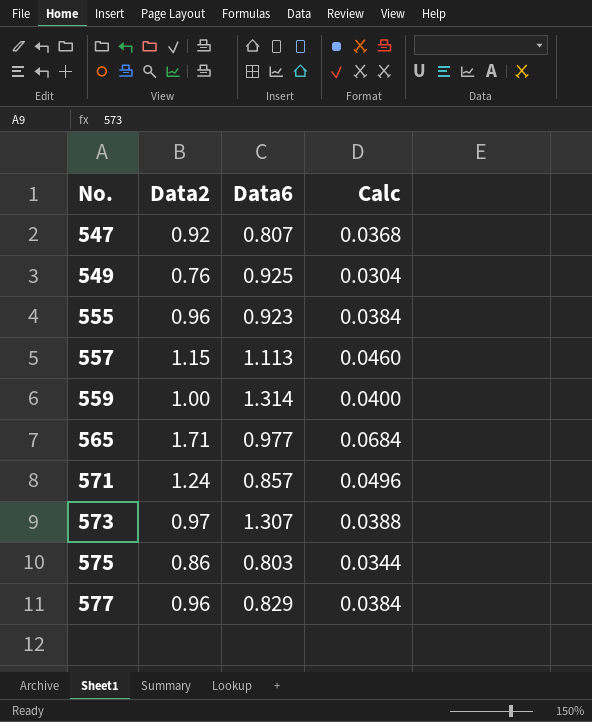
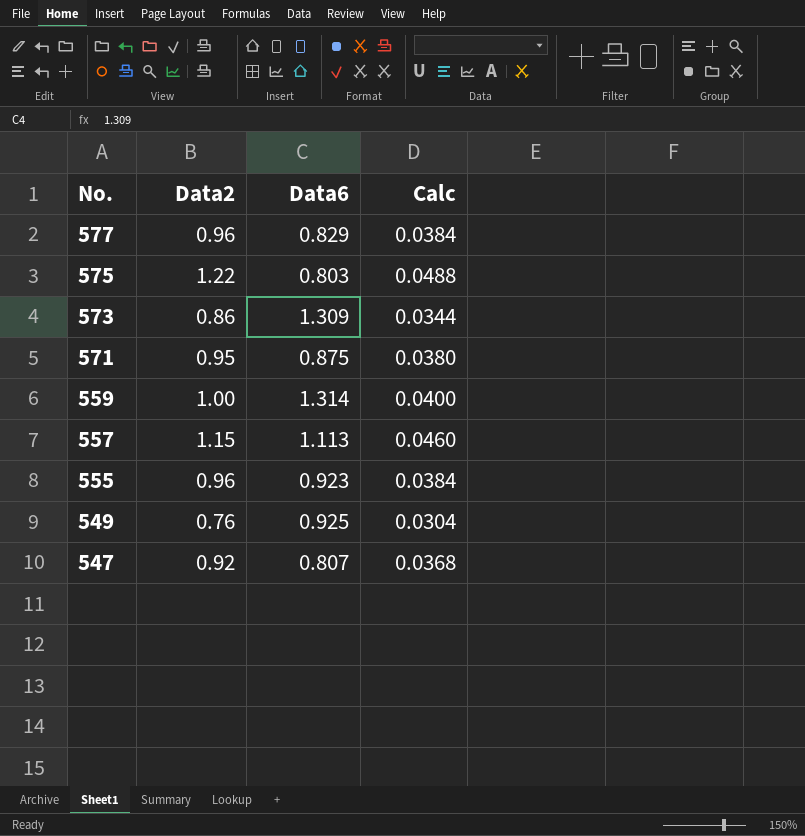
row order: No. ascending -> No. descending
row 565: 1.71 | 0.977 | 0.0684 -> none
575 | Data2: 0.86 -> 1.22
575 | Calc: 0.0344 -> 0.0488
573 | Data2: 0.97 -> 0.86
573 | Data6: 1.307 -> 1.309
573 | Calc: 0.0388 -> 0.0344
571 | Data2: 1.24 -> 0.95
571 | Data6: 0.857 -> 0.875
571 | Calc: 0.0496 -> 0.0380

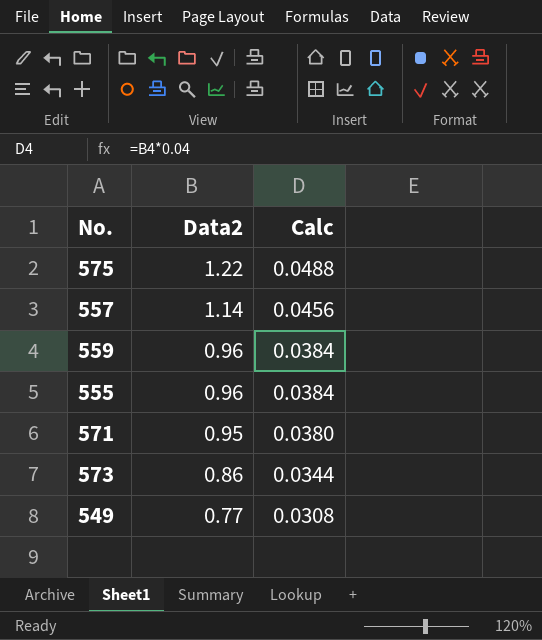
row order: No. descending -> Data2 descending
column Data6 | position: 3 -> none
row 577: 0.96 | 0.829 | 0.0384 -> none
row 547: 0.92 | 0.807 | 0.0368 -> none
557 | Data2: 1.15 -> 1.14
557 | Calc: 0.0460 -> 0.0456
559 | Data2: 1.00 -> 0.96
559 | Calc: 0.0400 -> 0.0384
549 | Data2: 0.76 -> 0.77
549 | Calc: 0.0304 -> 0.0308

